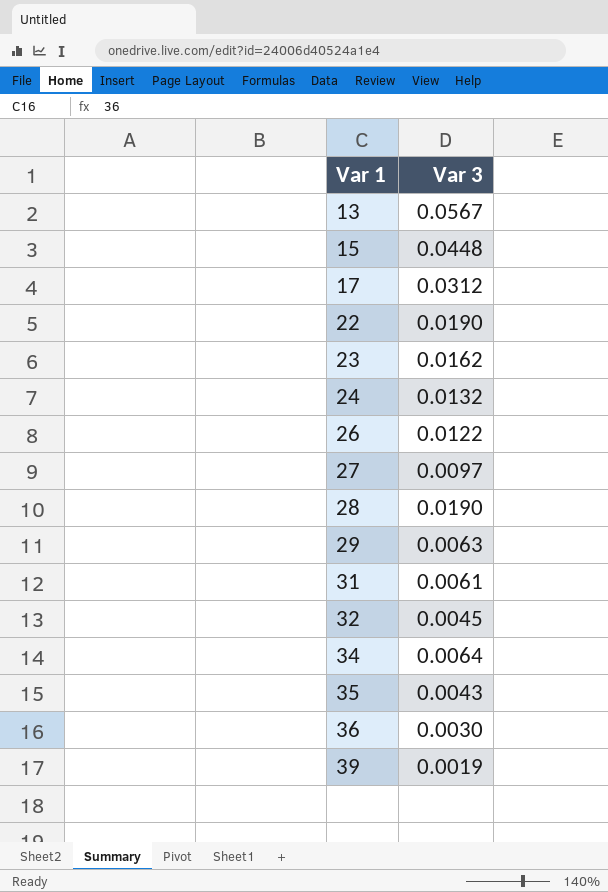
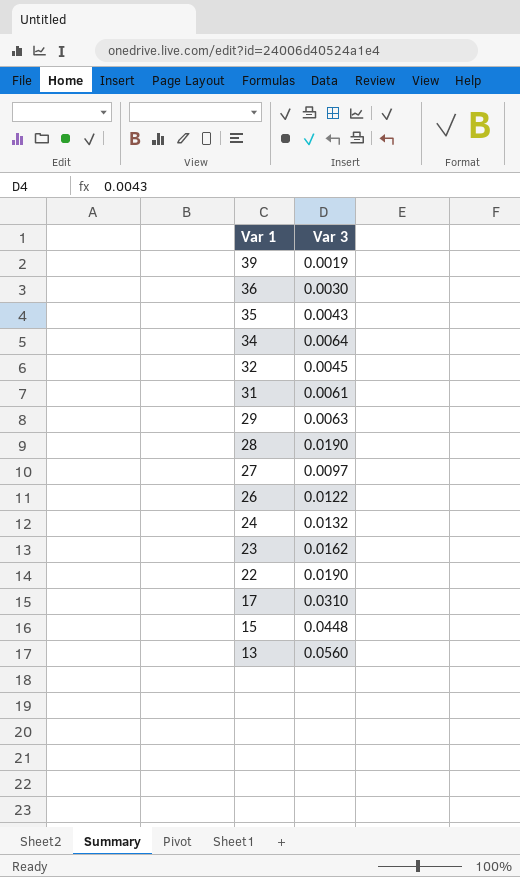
row order: Var 1 ascending -> Var 1 descending
17 | Var 3: 0.0312 -> 0.0310
13 | Var 3: 0.0567 -> 0.0560

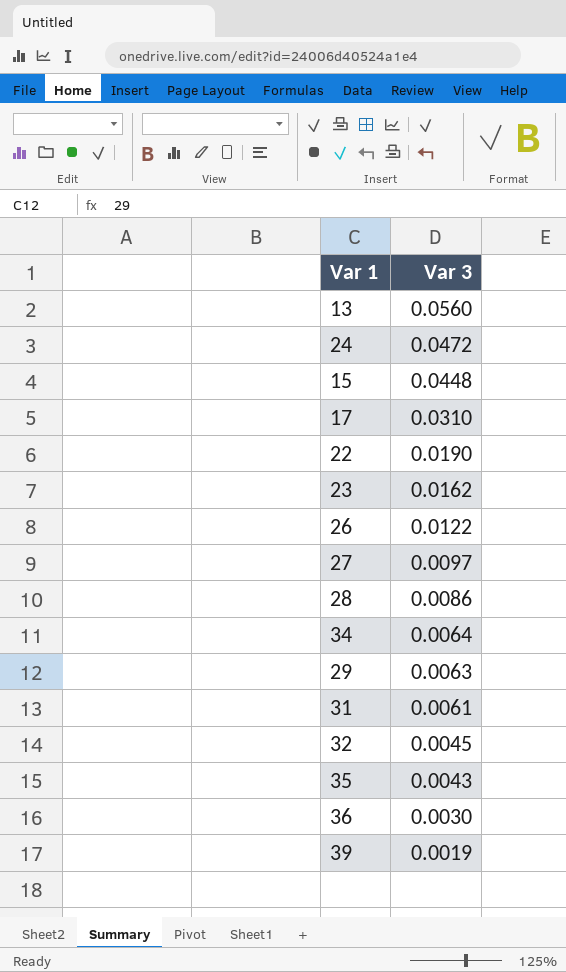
row order: Var 1 descending -> Var 3 descending
24 | Var 3: 0.0132 -> 0.0472
28 | Var 3: 0.0190 -> 0.0086

